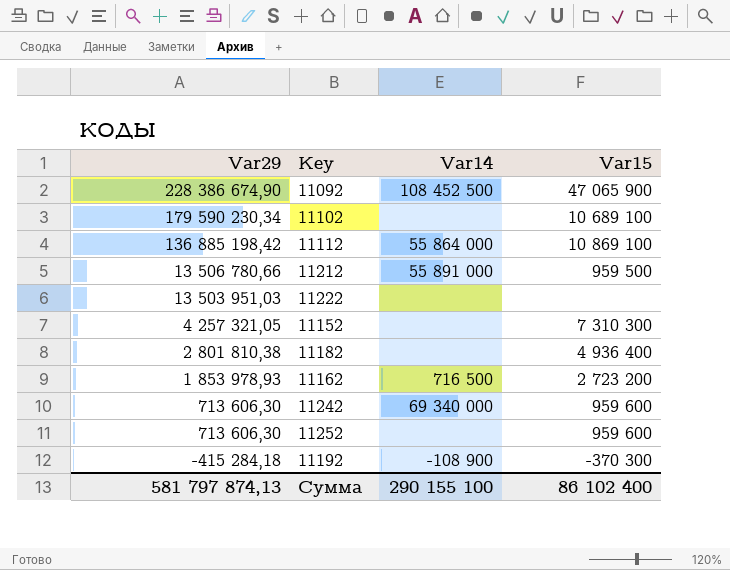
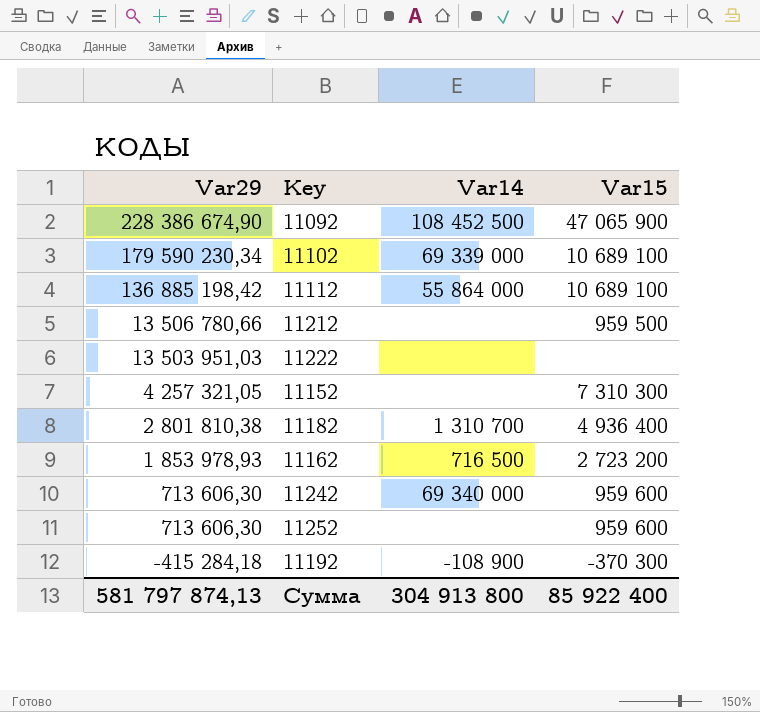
11102 | Var14: none -> 69 339 000
11112 | Var15: 10 869 100 -> 10 689 100
11212 | Var14: 55 891 000 -> none
11182 | Var14: none -> 1 310 700
Сумма | Var14: 290 155 100 -> 304 913 800
Сумма | Var15: 86 102 400 -> 85 922 400

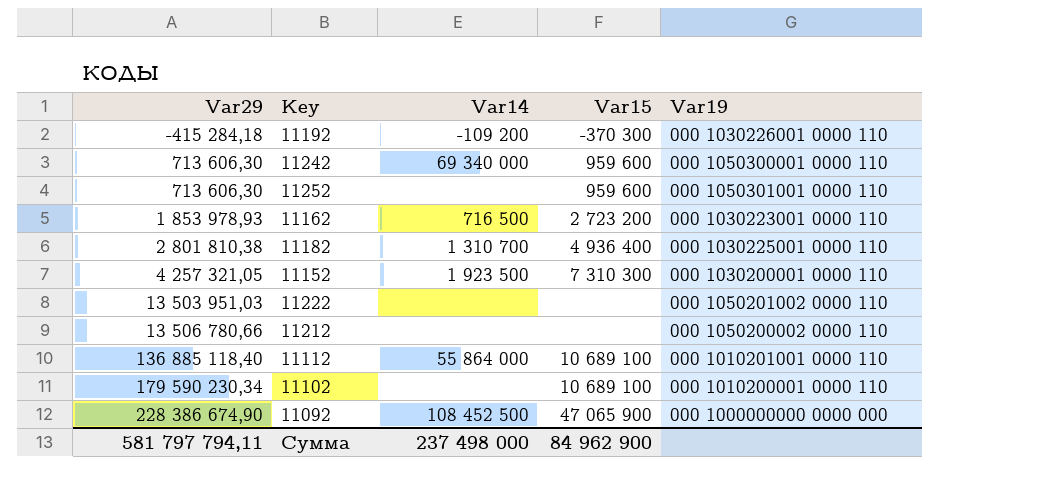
row order: Var29 descending -> Var29 ascending
column Var19 | position: none -> 5
11192 | Var14: -108 900 -> -109 200
11152 | Var14: none -> 1 923 500
11212 | Var15: 959 500 -> none
11112 | Var29: 136 885 198,42 -> 136 885 118,40
11102 | Var14: 69 339 000 -> none
Сумма | Var29: 581 797 874,13 -> 581 797 794,11
Сумма | Var14: 304 913 800 -> 237 498 000
Сумма | Var15: 85 922 400 -> 84 962 900

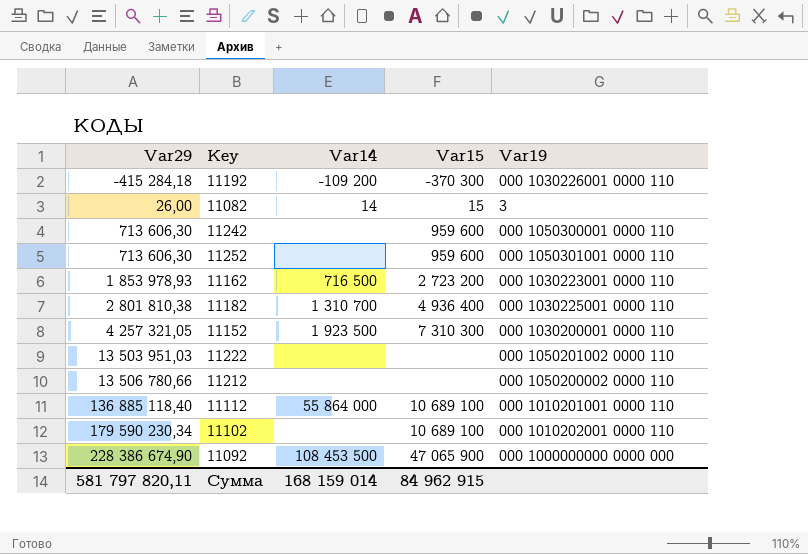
row 11082: none -> 26,00 | 14 | 15 | 3
11242 | Var14: 69 340 000 -> none
11102 | Var19: 000 1010200001 0000 110 -> 000 1010202001 0000 110
11092 | Var14: 108 452 500 -> 108 453 500
Сумма | Var29: 581 797 794,11 -> 581 797 820,11
Сумма | Var14: 237 498 000 -> 168 159 014
Сумма | Var15: 84 962 900 -> 84 962 915

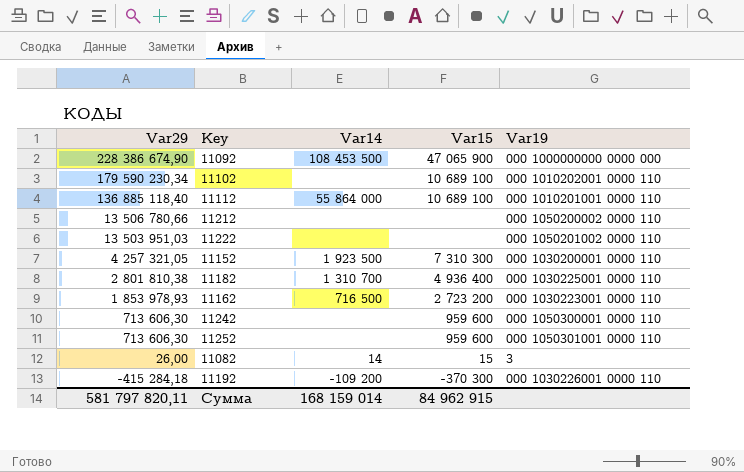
row order: Var29 ascending -> Var29 descending

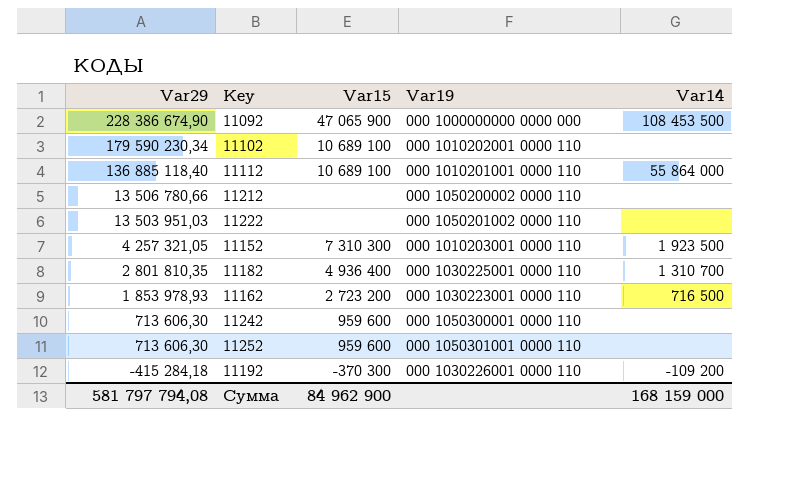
column Var14 | position: 3 -> 5
row 11082: 26,00 | 14 | 15 | 3 -> none
11152 | Var19: 000 1030200001 0000 110 -> 000 1010203001 0000 110
11182 | Var29: 2 801 810,38 -> 2 801 810,35
Сумма | Var29: 581 797 820,11 -> 581 797 794,08
Сумма | Var15: 84 962 915 -> 84 962 900
Сумма | Var14: 168 159 014 -> 168 159 000

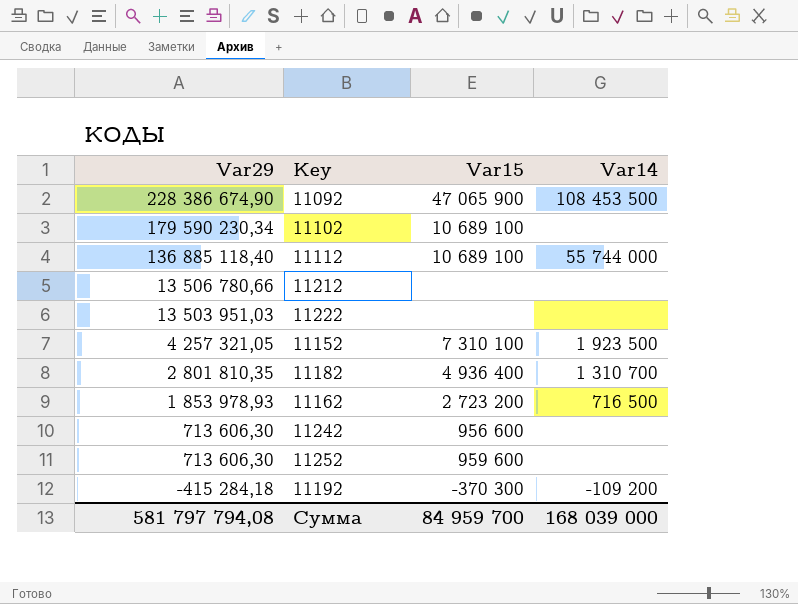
column Var19 | position: 4 -> none
11112 | Var14: 55 864 000 -> 55 744 000
11152 | Var15: 7 310 300 -> 7 310 100
11242 | Var15: 959 600 -> 956 600
Сумма | Var15: 84 962 900 -> 84 959 700
Сумма | Var14: 168 159 000 -> 168 039 000

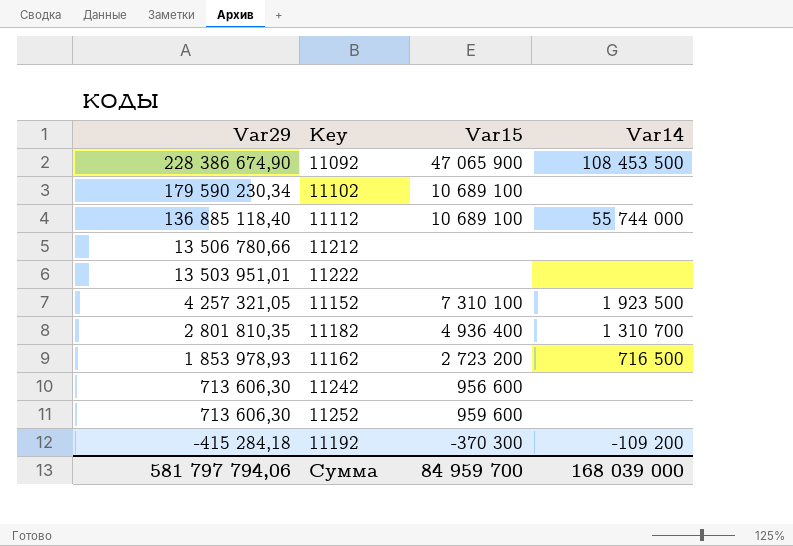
11222 | Var29: 13 503 951,03 -> 13 503 951,01
Сумма | Var29: 581 797 794,08 -> 581 797 794,06

